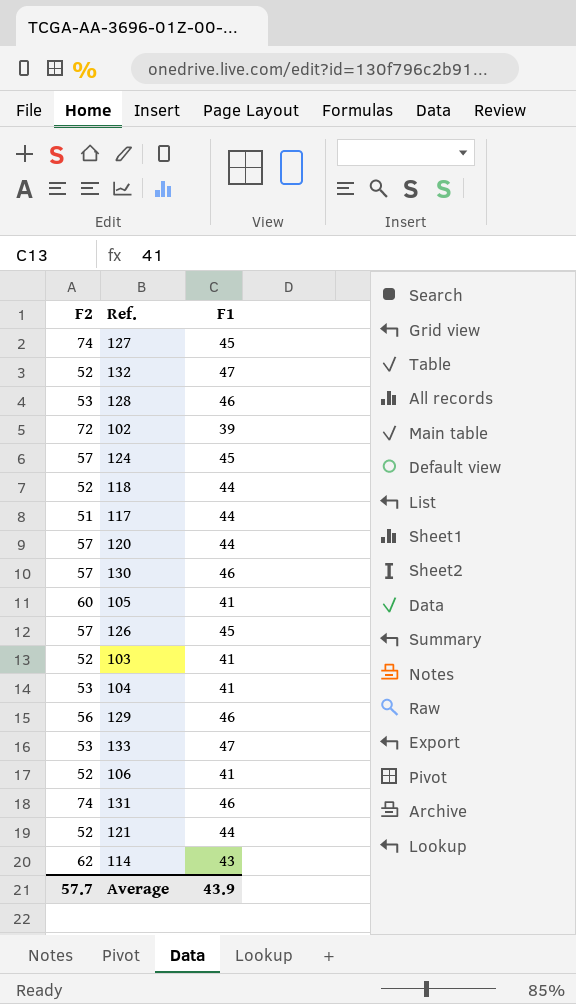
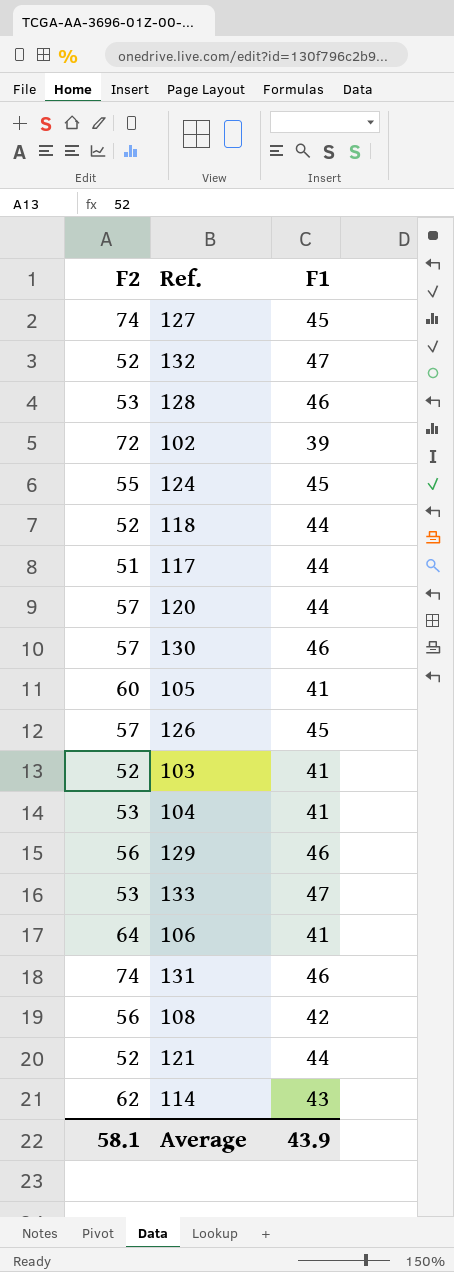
124 | F2: 57 -> 55
106 | F2: 52 -> 64
row 108: none -> 56 | 42
Average | F2: 57.7 -> 58.1

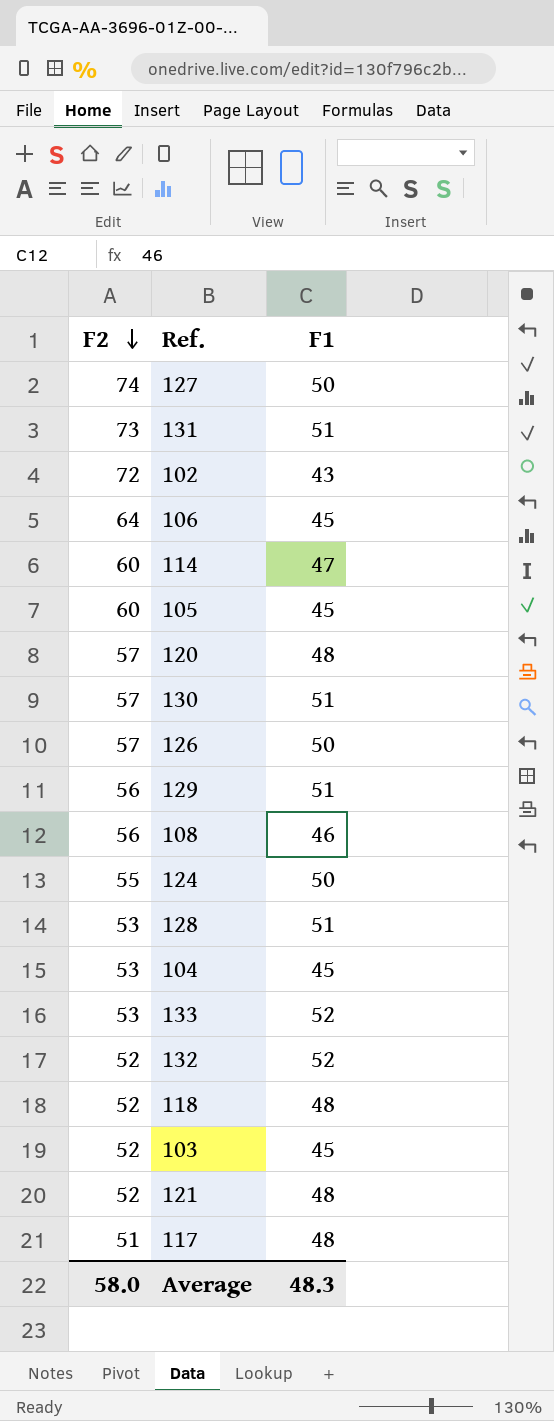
row order: none -> F2 descending
127 | F1: 45 -> 50
131 | F2: 74 -> 73
131 | F1: 46 -> 51
102 | F1: 39 -> 43
106 | F1: 41 -> 45
114 | F2: 62 -> 60
114 | F1: 43 -> 47
105 | F1: 41 -> 45
120 | F1: 44 -> 48
130 | F1: 46 -> 51
126 | F1: 45 -> 50
129 | F1: 46 -> 51
108 | F1: 42 -> 46
124 | F1: 45 -> 50
128 | F1: 46 -> 51
104 | F1: 41 -> 45
133 | F1: 47 -> 52
132 | F1: 47 -> 52
118 | F1: 44 -> 48
103 | F1: 41 -> 45
121 | F1: 44 -> 48
117 | F1: 44 -> 48
Average | F2: 58.1 -> 58.0
Average | F1: 43.9 -> 48.3

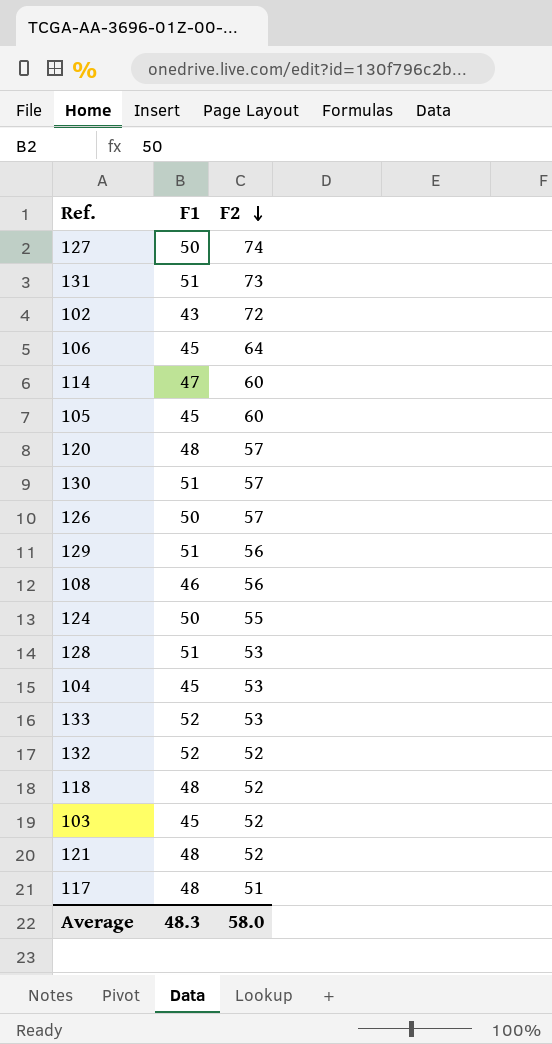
column F2 | position: 1 -> 3

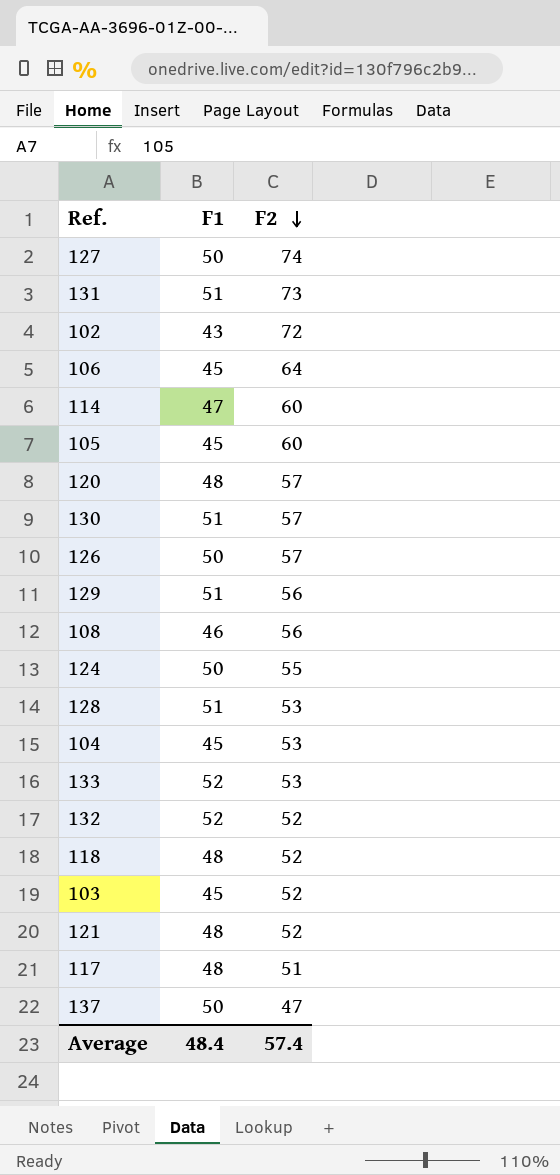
row 137: none -> 50 | 47
Average | F1: 48.3 -> 48.4
Average | F2: 58.0 -> 57.4

